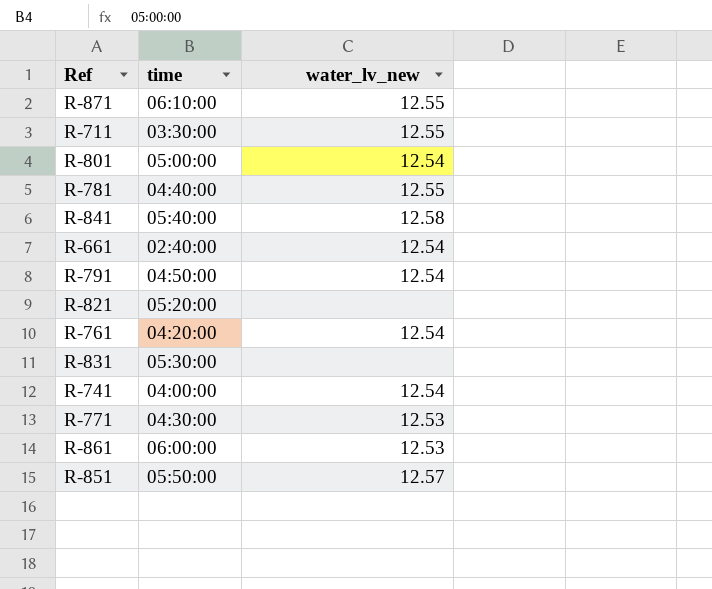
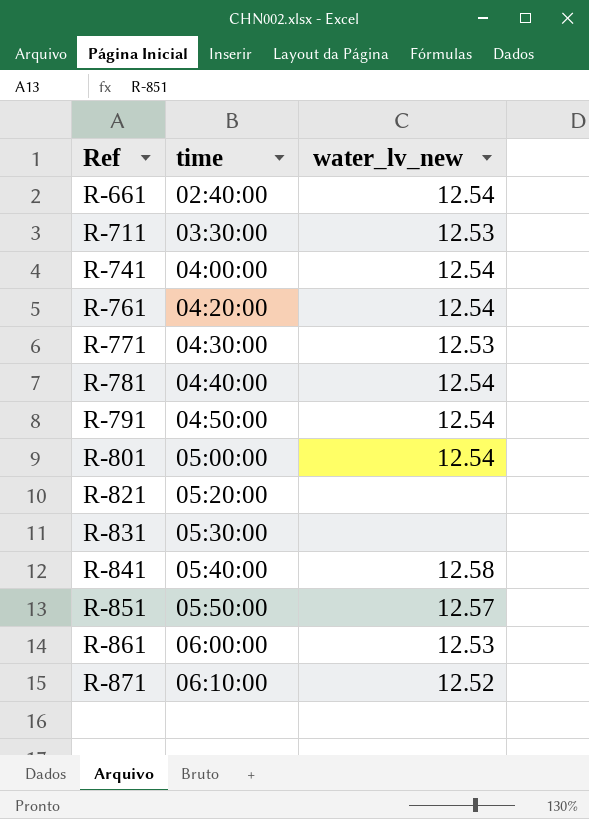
row order: none -> Ref ascending
R-711 | water_lv_new: 12.55 -> 12.53
R-781 | water_lv_new: 12.55 -> 12.54
R-871 | water_lv_new: 12.55 -> 12.52

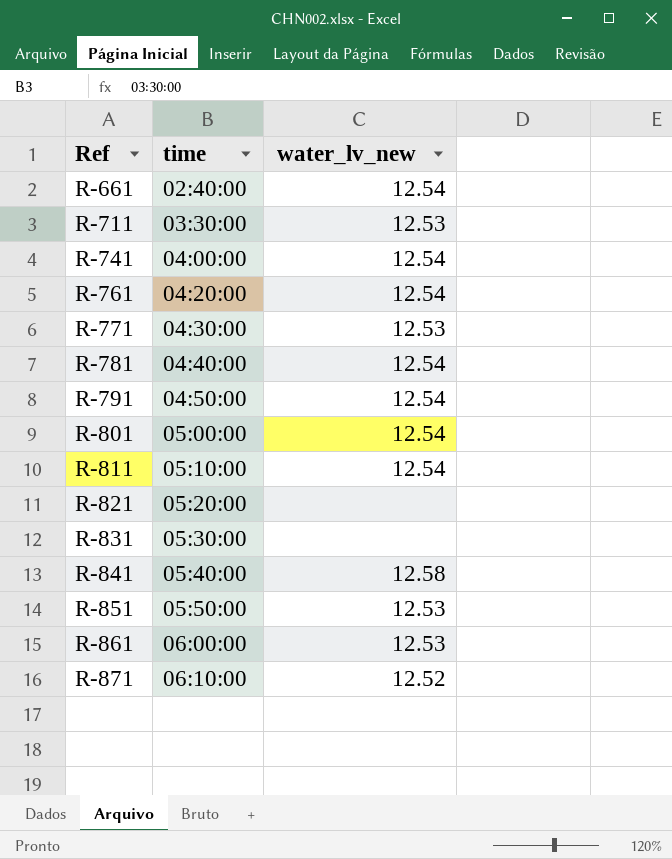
row R-811: none -> 05:10:00 | 12.54
R-851 | water_lv_new: 12.57 -> 12.53

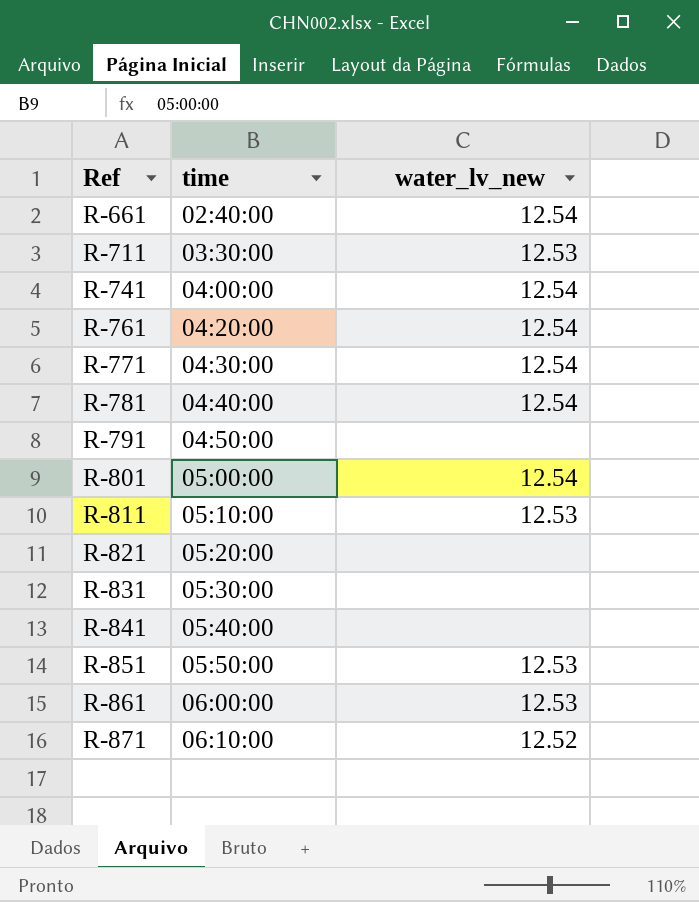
R-771 | water_lv_new: 12.53 -> 12.54
R-791 | water_lv_new: 12.54 -> none
R-811 | water_lv_new: 12.54 -> 12.53
R-841 | water_lv_new: 12.58 -> none

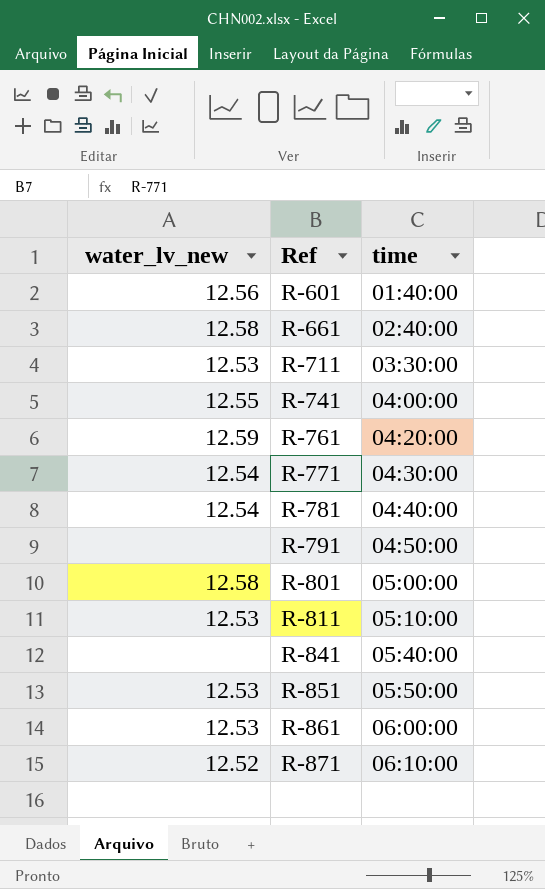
column water_lv_new | position: 3 -> 1
row R-821: 05:20:00 | none -> none
row R-831: 05:30:00 | none -> none
row R-601: none -> 12.56 | 01:40:00
R-661 | water_lv_new: 12.54 -> 12.58
R-741 | water_lv_new: 12.54 -> 12.55
R-761 | water_lv_new: 12.54 -> 12.59
R-801 | water_lv_new: 12.54 -> 12.58

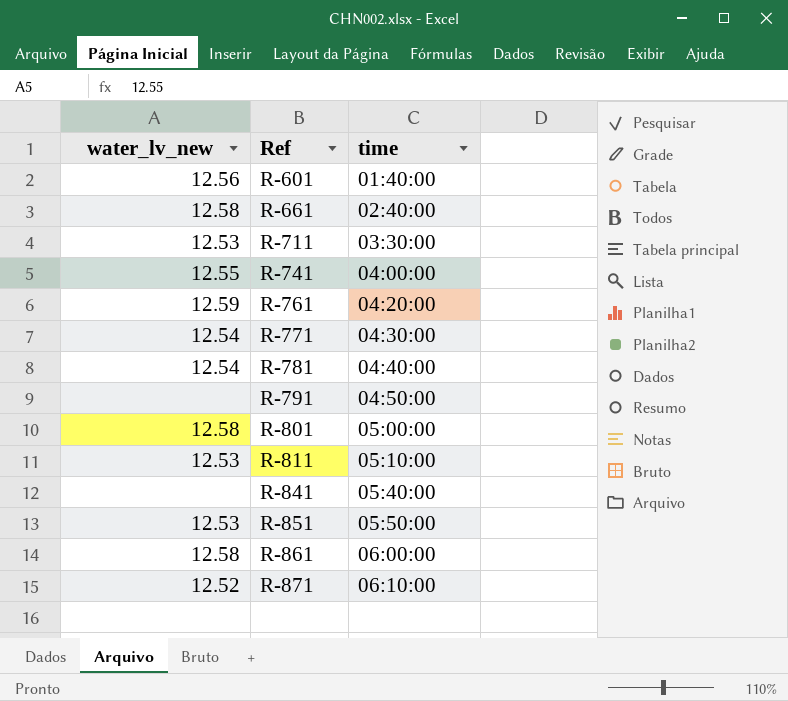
R-861 | water_lv_new: 12.53 -> 12.58

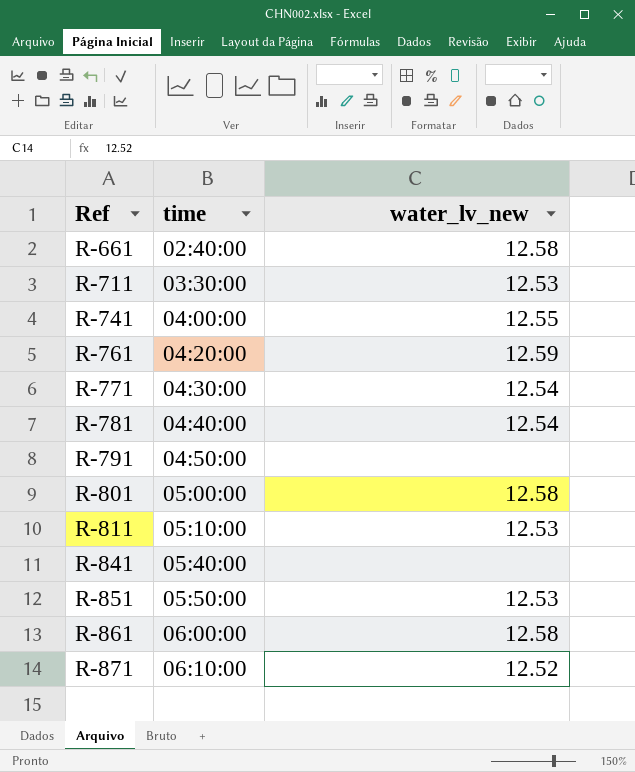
column water_lv_new | position: 1 -> 3
row R-601: 12.56 | 01:40:00 -> none

